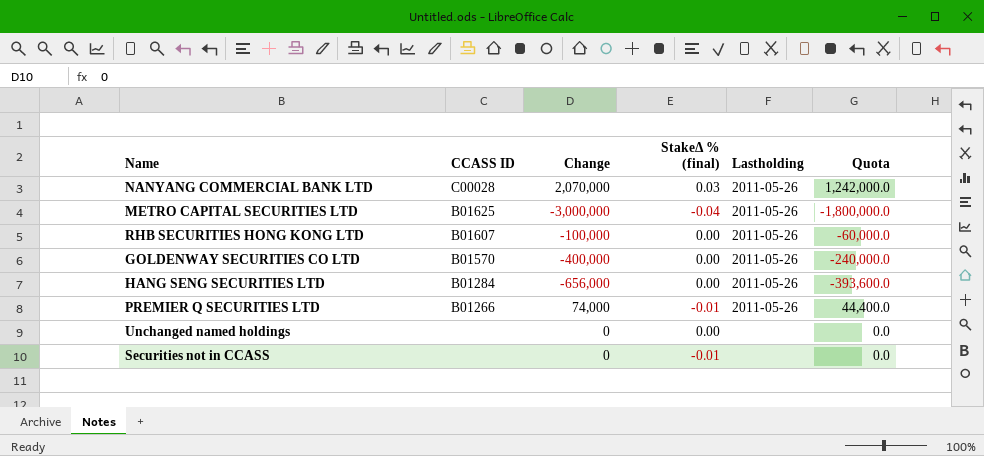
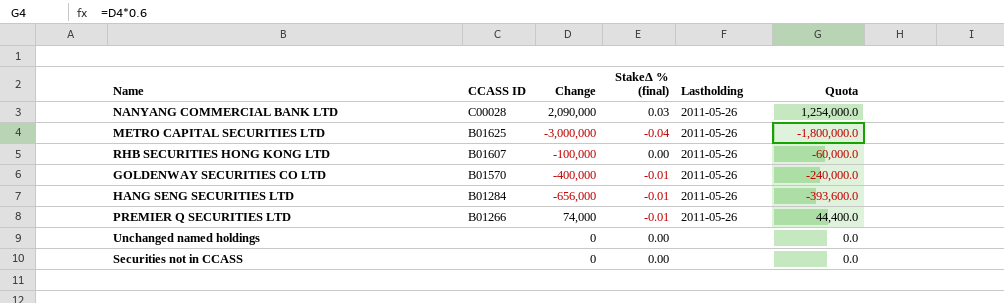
NANYANG COMMERCIAL BANK LTD | Change: 2,070,000 -> 2,090,000
NANYANG COMMERCIAL BANK LTD | Quota: 1,242,000.0 -> 1,254,000.0
GOLDENWAY SECURITIES CO LTD | StakeΔ % (final): 0.00 -> -0.01
HANG SENG SECURITIES LTD | StakeΔ % (final): 0.00 -> -0.01
Securities not in CCASS | StakeΔ % (final): -0.01 -> 0.00

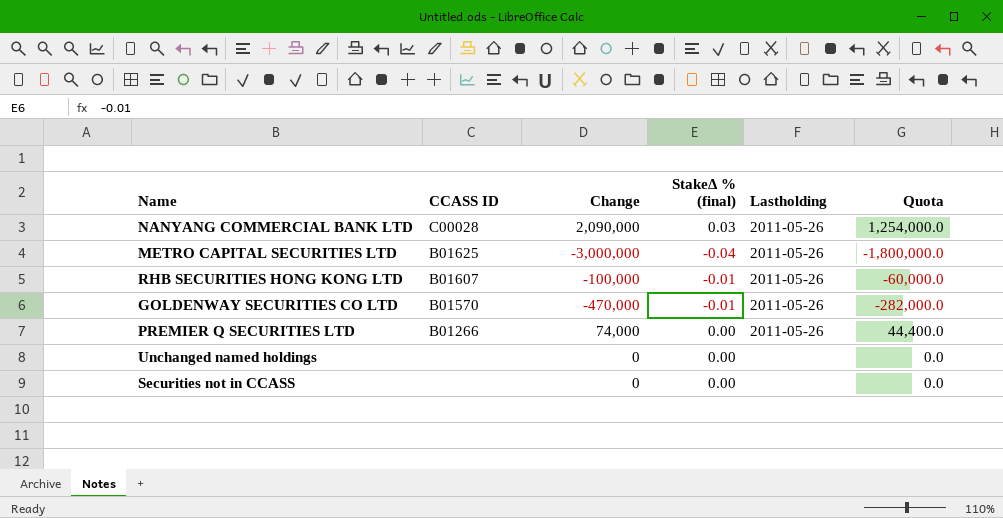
row HANG SENG SECURITIES LTD: B01284 | -656,000 | -0.01 | 2011-05-26 | -393,600.0 -> none
RHB SECURITIES HONG KONG LTD | StakeΔ % (final): 0.00 -> -0.01
GOLDENWAY SECURITIES CO LTD | Change: -400,000 -> -470,000
GOLDENWAY SECURITIES CO LTD | Quota: -240,000.0 -> -282,000.0
PREMIER Q SECURITIES LTD | StakeΔ % (final): -0.01 -> 0.00

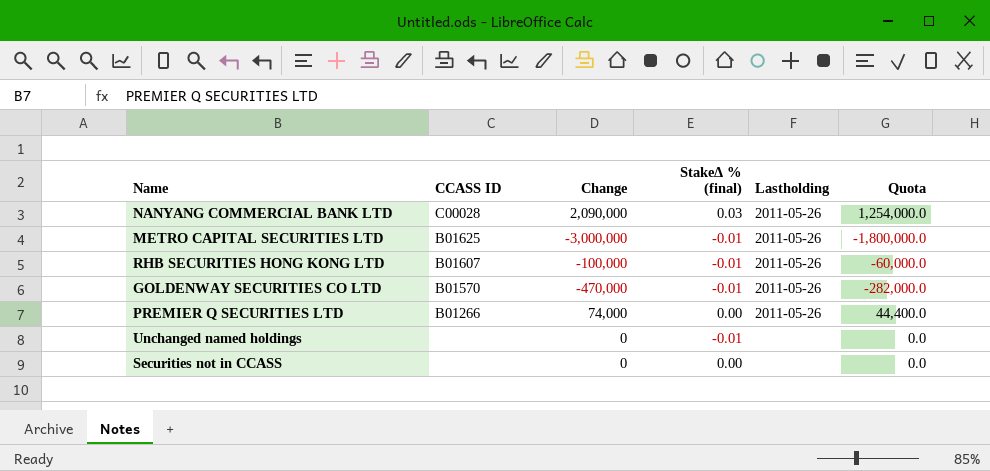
METRO CAPITAL SECURITIES LTD | StakeΔ % (final): -0.04 -> -0.01
Unchanged named holdings | StakeΔ % (final): 0.00 -> -0.01

